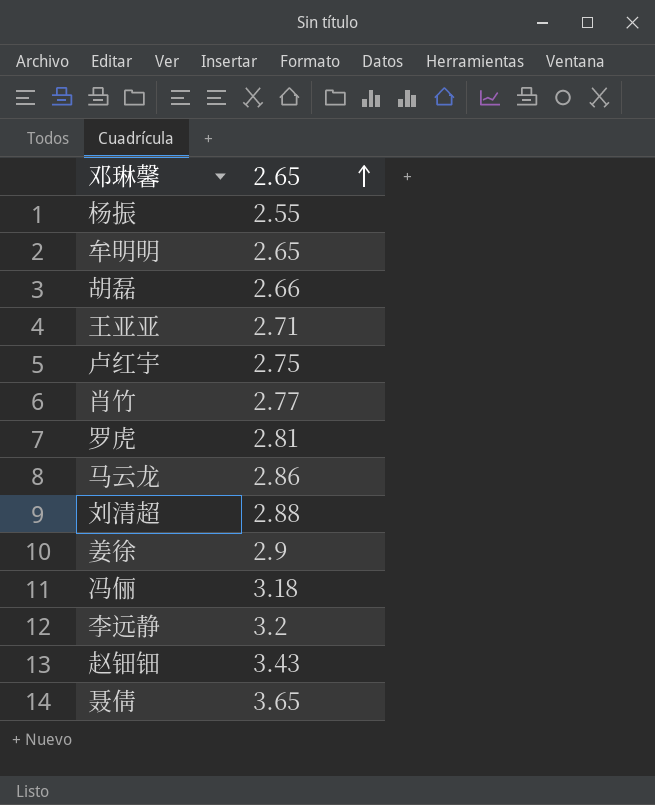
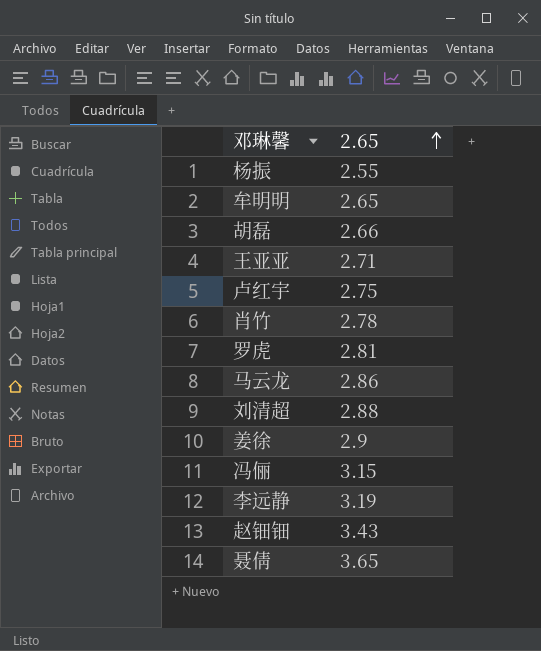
肖竹 | 2.65: 2.77 -> 2.78
冯俪 | 2.65: 3.18 -> 3.15
李远静 | 2.65: 3.2 -> 3.19

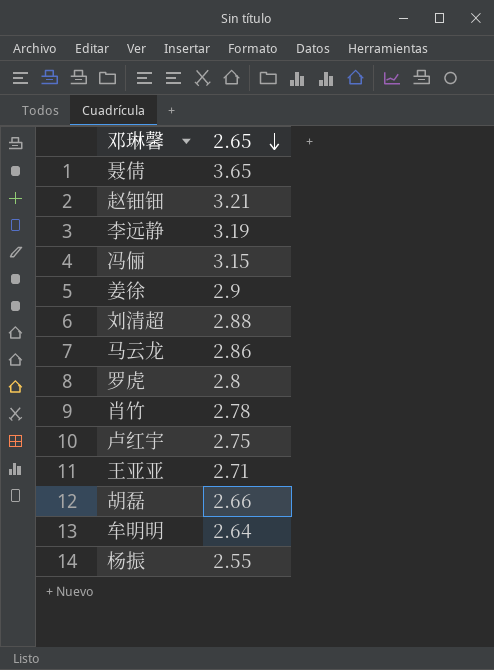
row order: 2.65 ascending -> 2.65 descending
赵钿钿 | 2.65: 3.43 -> 3.21
罗虎 | 2.65: 2.81 -> 2.8
牟明明 | 2.65: 2.65 -> 2.64

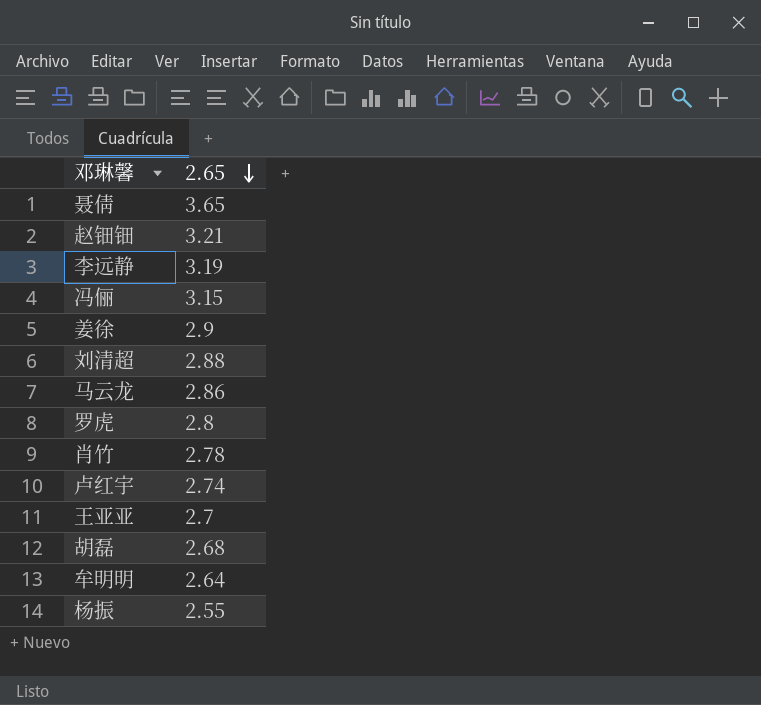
卢红宇 | 2.65: 2.75 -> 2.74
王亚亚 | 2.65: 2.71 -> 2.7
胡磊 | 2.65: 2.66 -> 2.68

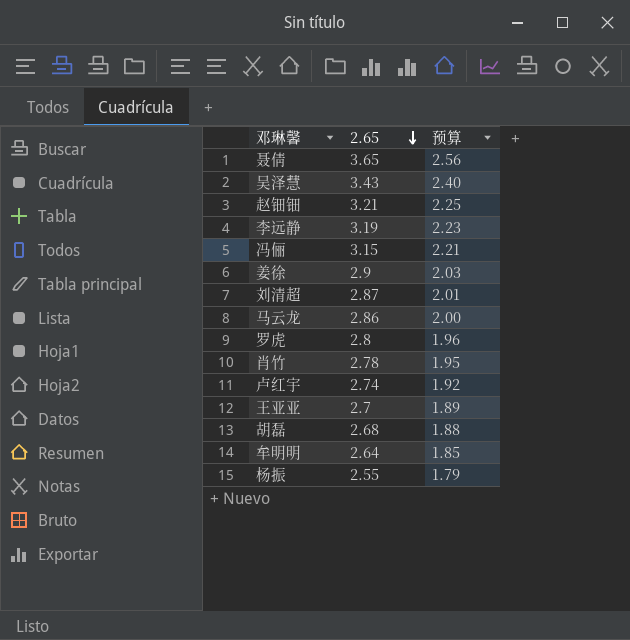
column 预算 | formula: none -> [2.65] * 0.7
row 吴泽慧: none -> 3.43 | 2.40
刘清超 | 2.65: 2.88 -> 2.87

